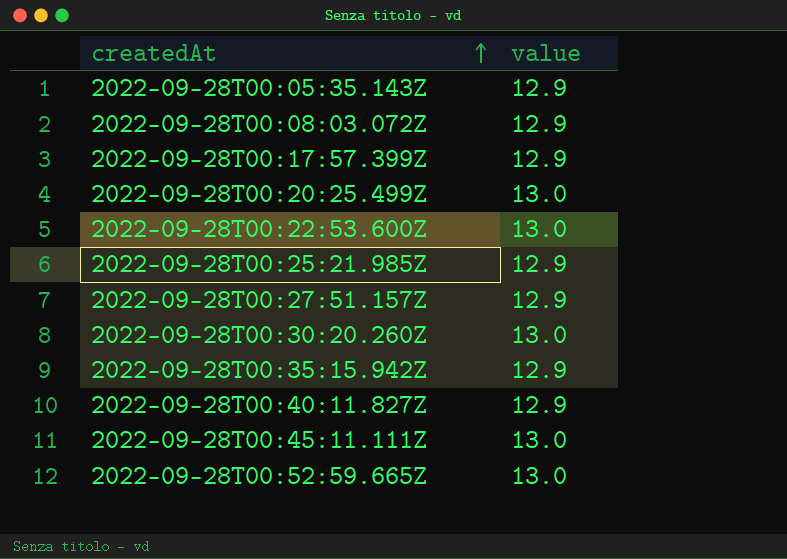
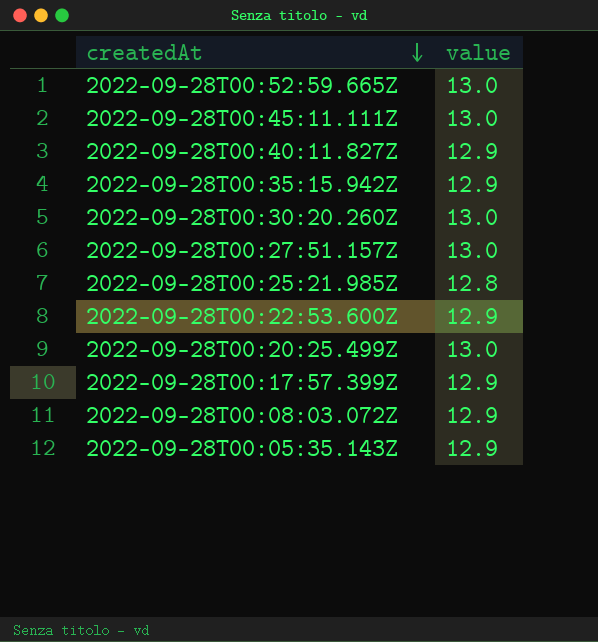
row order: createdAt ascending -> createdAt descending
2022-09-28T00:27:51.157Z | value: 12.9 -> 13.0
2022-09-28T00:25:21.985Z | value: 12.9 -> 12.8
2022-09-28T00:22:53.600Z | value: 13.0 -> 12.9

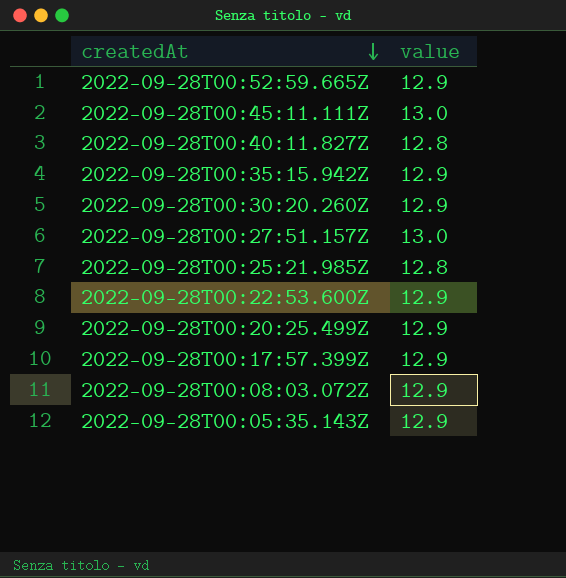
2022-09-28T00:52:59.665Z | value: 13.0 -> 12.9
2022-09-28T00:40:11.827Z | value: 12.9 -> 12.8
2022-09-28T00:30:20.260Z | value: 13.0 -> 12.9
2022-09-28T00:20:25.499Z | value: 13.0 -> 12.9

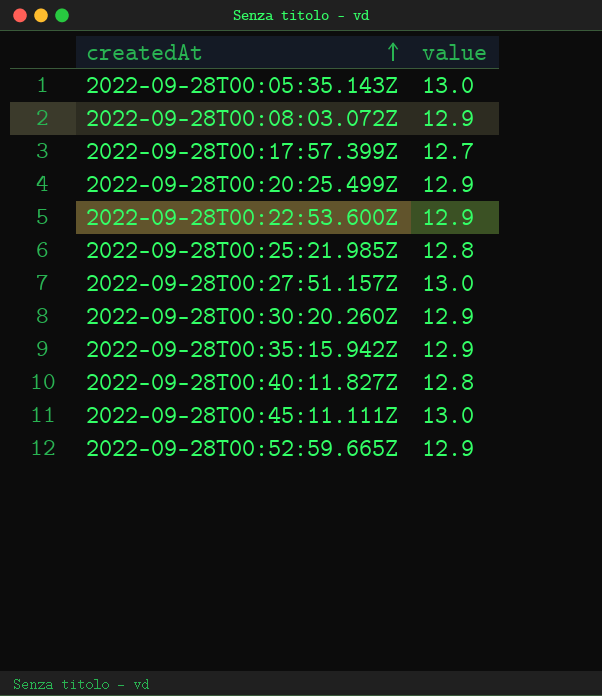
row order: createdAt descending -> createdAt ascending
2022-09-28T00:05:35.143Z | value: 12.9 -> 13.0
2022-09-28T00:17:57.399Z | value: 12.9 -> 12.7

